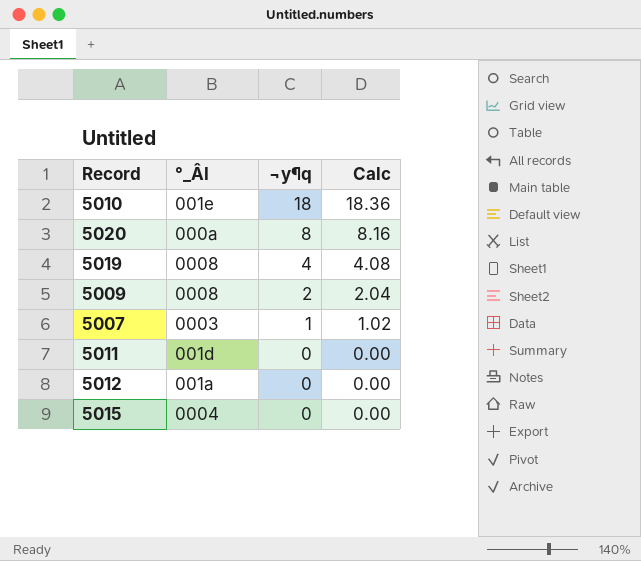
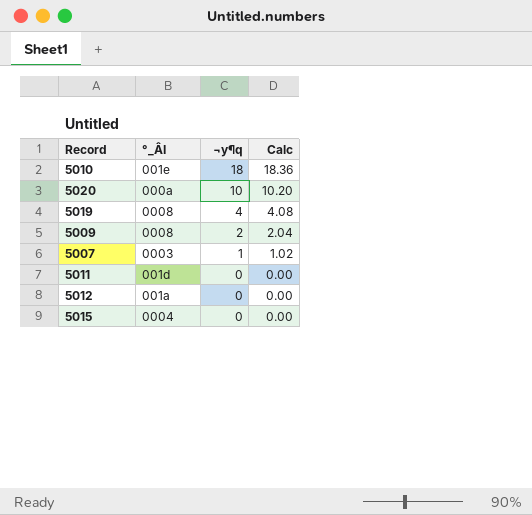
5020 | ¬y¶q: 8 -> 10
5020 | Calc: 8.16 -> 10.20

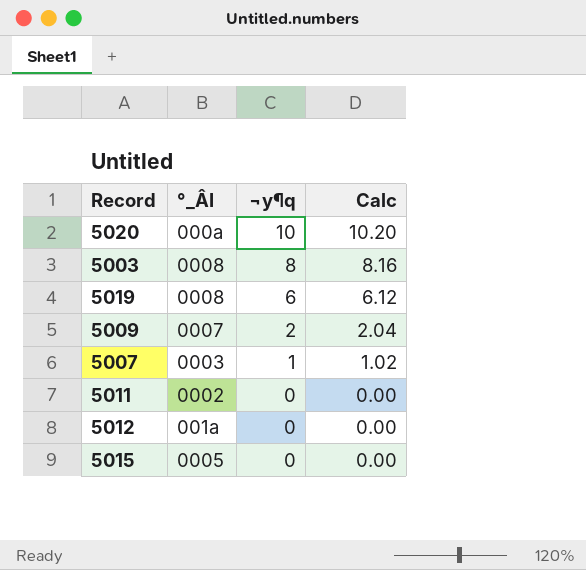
row 5010: 001e | 18 | 18.36 -> none
row 5003: none -> 0008 | 8 | 8.16
5019 | ¬y¶q: 4 -> 6
5019 | Calc: 4.08 -> 6.12
5009 | °_ÂI: 0008 -> 0007
5011 | °_ÂI: 001d -> 0002
5015 | °_ÂI: 0004 -> 0005

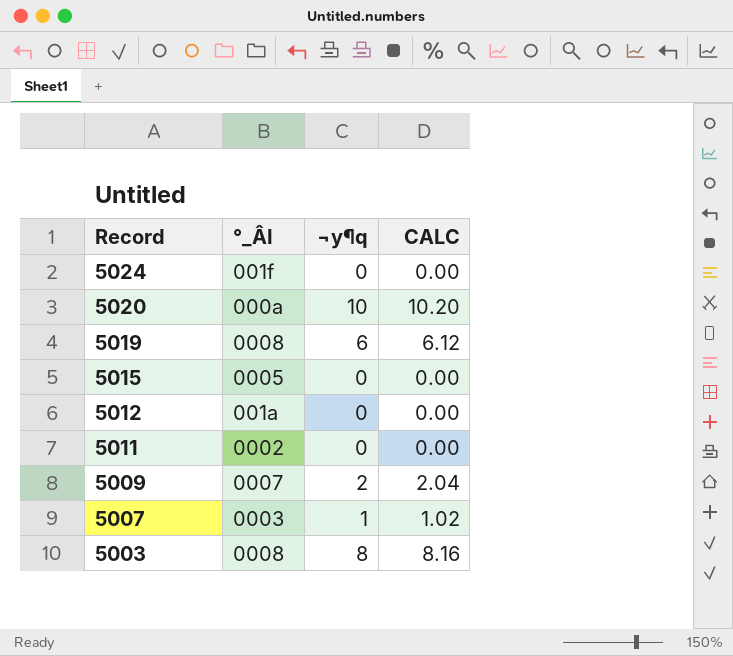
row order: ¬y¶q descending -> Record descending
column name: Calc -> CALC
row 5024: none -> 001f | 0 | 0.00

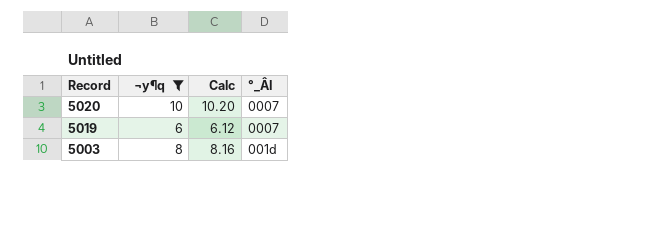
filter: none -> ¬y¶q >= 6
column name: CALC -> Calc
column °_ÂI | position: 2 -> 4
5020 | °_ÂI: 000a -> 0007
5019 | °_ÂI: 0008 -> 0007
5003 | °_ÂI: 0008 -> 001d

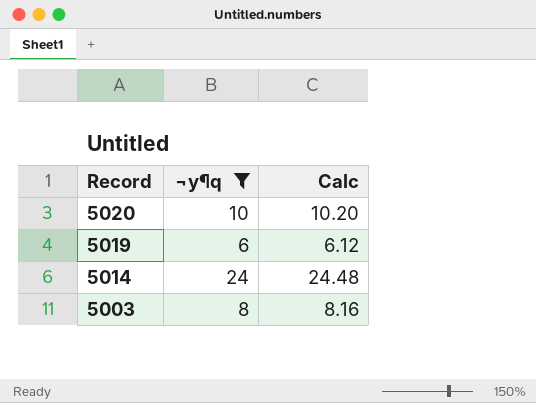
column °_ÂI | position: 4 -> none
row 5014: none -> 24 | 24.48

